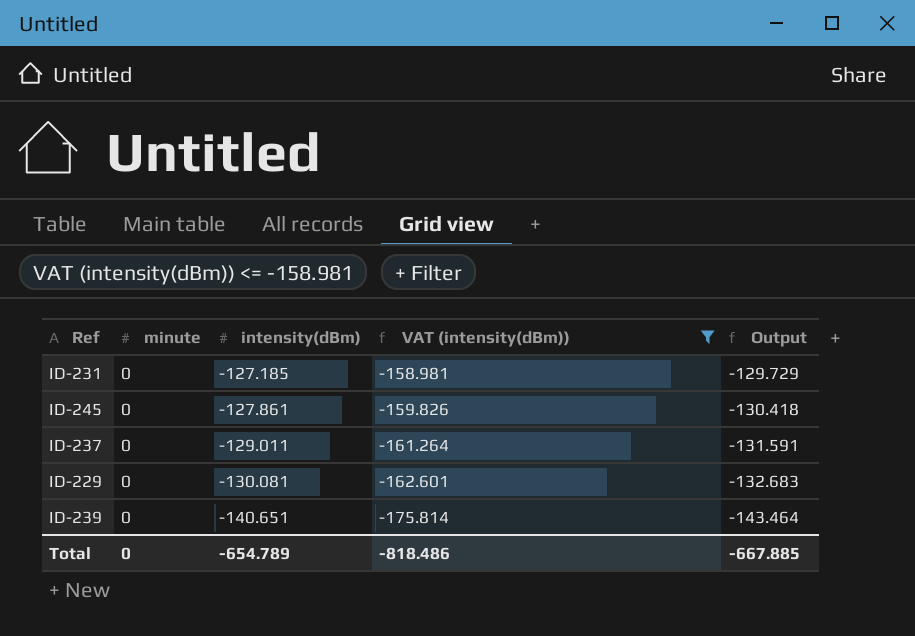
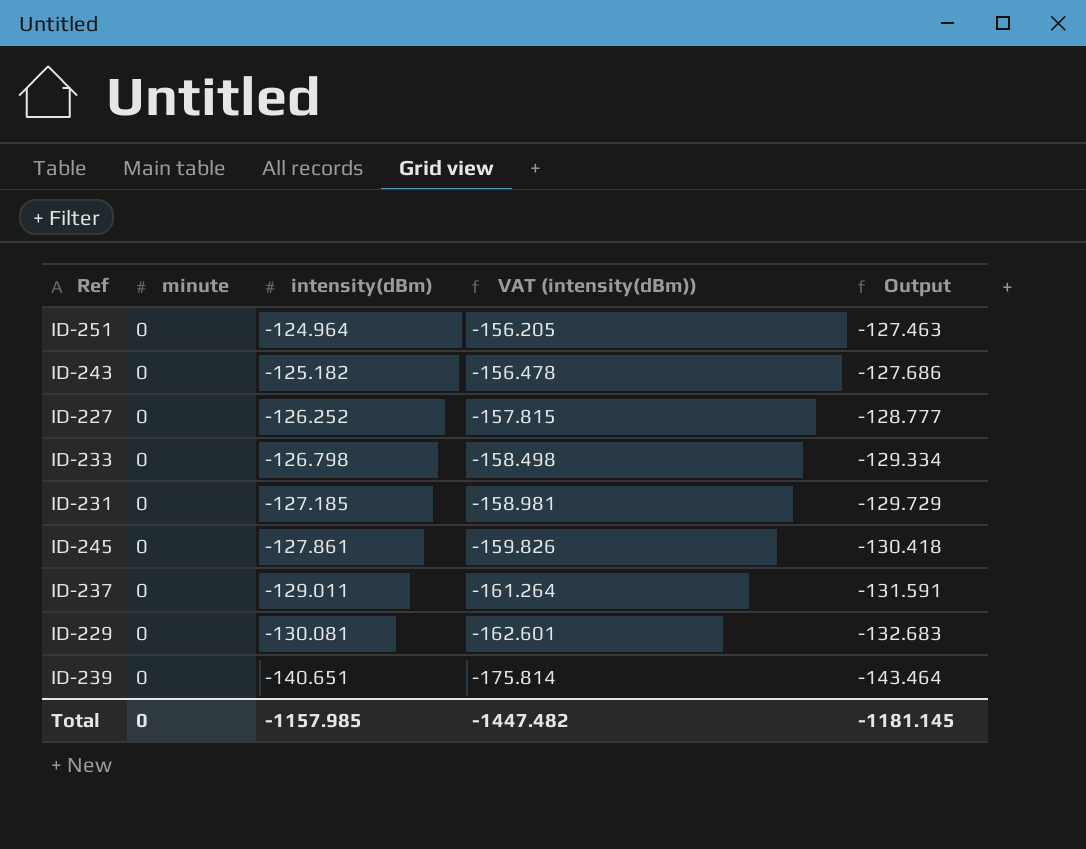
filter: VAT (intensity(dBm)) <= -158.981 -> none
Total | intensity(dBm): -654.789 -> -1157.985
Total | VAT (intensity(dBm)): -818.486 -> -1447.482
Total | Output: -667.885 -> -1181.145

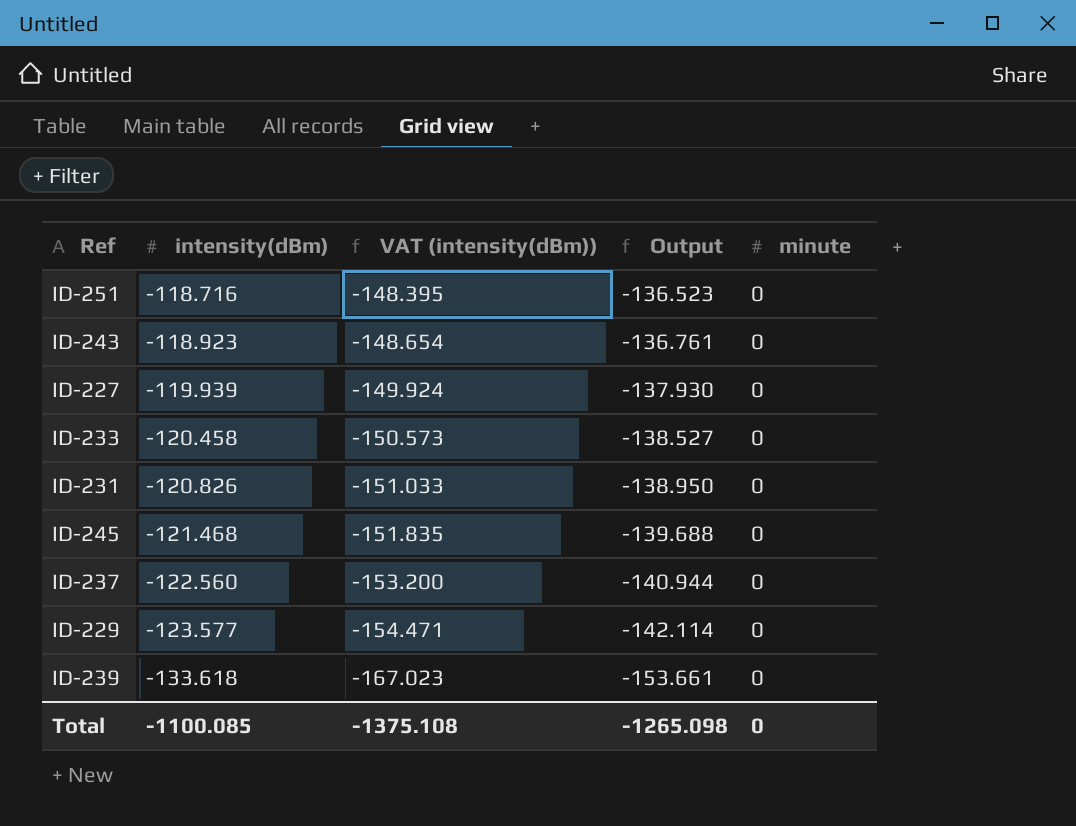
column Output | formula: [intensity(dBm)] * 1.02 -> [intensity(dBm)] * 1.15
column minute | position: 2 -> 5
ID-251 | intensity(dBm): -124.964 -> -118.716
ID-251 | VAT (intensity(dBm)): -156.205 -> -148.395
ID-243 | intensity(dBm): -125.182 -> -118.923
ID-243 | VAT (intensity(dBm)): -156.478 -> -148.654
ID-227 | intensity(dBm): -126.252 -> -119.939
ID-227 | VAT (intensity(dBm)): -157.815 -> -149.924
ID-233 | intensity(dBm): -126.798 -> -120.458
ID-233 | VAT (intensity(dBm)): -158.498 -> -150.573
ID-231 | intensity(dBm): -127.185 -> -120.826
ID-231 | VAT (intensity(dBm)): -158.981 -> -151.033
ID-245 | intensity(dBm): -127.861 -> -121.468
ID-245 | VAT (intensity(dBm)): -159.826 -> -151.835
ID-237 | intensity(dBm): -129.011 -> -122.560
ID-237 | VAT (intensity(dBm)): -161.264 -> -153.200
ID-229 | intensity(dBm): -130.081 -> -123.577
ID-229 | VAT (intensity(dBm)): -162.601 -> -154.471
ID-239 | intensity(dBm): -140.651 -> -133.618
ID-239 | VAT (intensity(dBm)): -175.814 -> -167.023
Total | intensity(dBm): -1157.985 -> -1100.085
Total | VAT (intensity(dBm)): -1447.482 -> -1375.108
Total | Output: -1181.145 -> -1265.098

